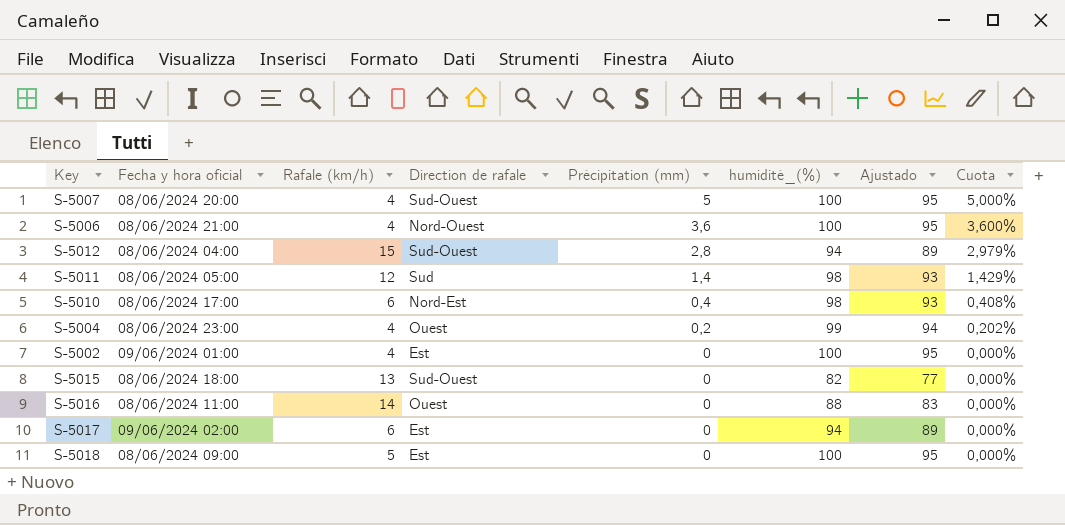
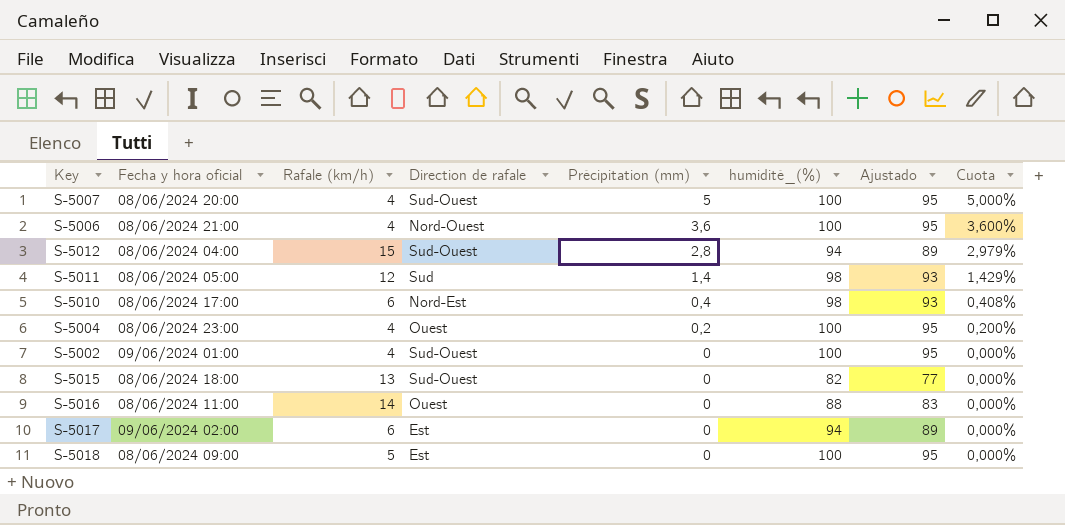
S-5004 | humidité_(%): 99 -> 100
S-5004 | Ajustado: 94 -> 95
S-5004 | Cuota: 0,202% -> 0,200%
S-5002 | Direction de rafale: Est -> Sud-Ouest

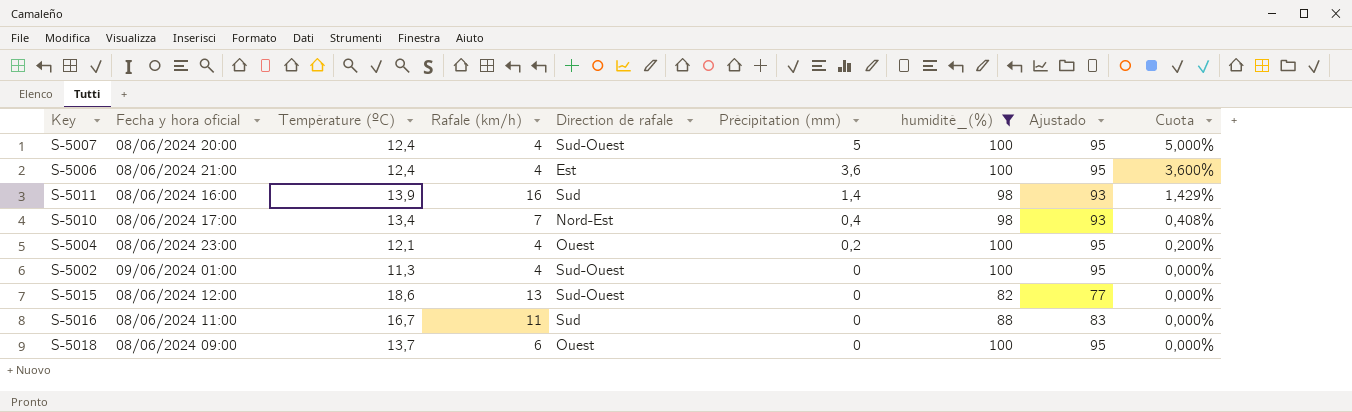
filter: none -> humidité_(%) != 94
column Température (ºC) | position: none -> 3
S-5006 | Direction de rafale: Nord-Ouest -> Est
S-5011 | Fecha y hora oficial: 08/06/2024 05:00 -> 08/06/2024 16:00
S-5011 | Rafale (km/h): 12 -> 16
S-5010 | Rafale (km/h): 6 -> 7
S-5015 | Fecha y hora oficial: 08/06/2024 18:00 -> 08/06/2024 12:00
S-5016 | Rafale (km/h): 14 -> 11
S-5016 | Direction de rafale: Ouest -> Sud
S-5018 | Rafale (km/h): 5 -> 6
S-5018 | Direction de rafale: Est -> Ouest

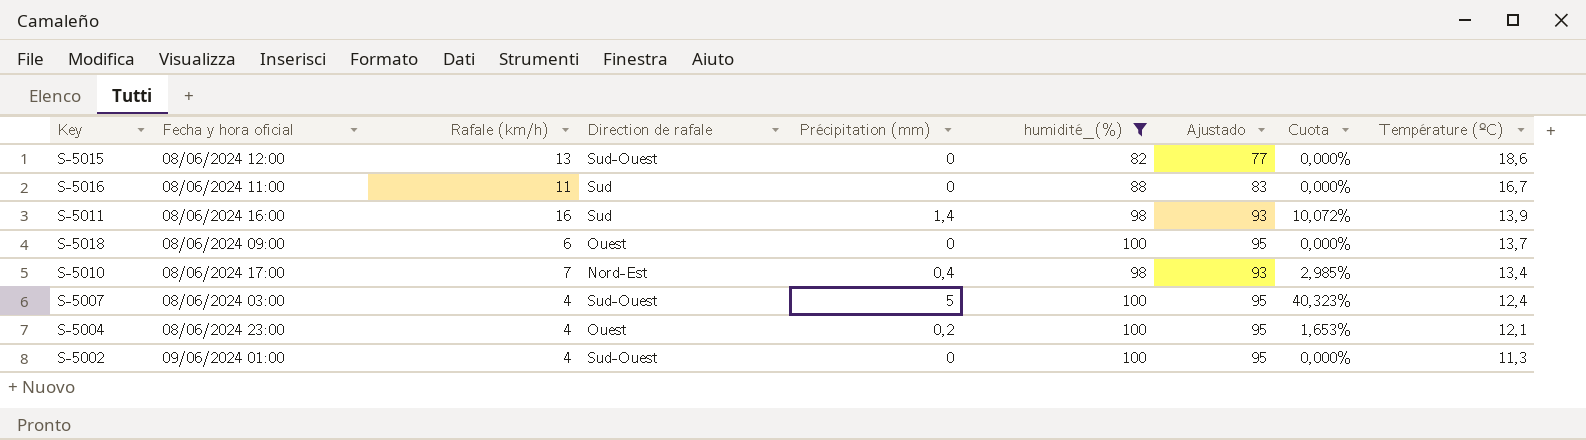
row order: Précipitation (mm) descending -> Température (ºC) descending
column Cuota | formula: [Précipitation (mm)] / [humidité_(%)] -> [Précipitation (mm)] / [Température (ºC)]
column Température (ºC) | position: 3 -> 9
row S-5006: 08/06/2024 21:00 | 12,4 | 4 | Est | 3,6 | 100 | 95 | 3,600% -> none
S-5007 | Fecha y hora oficial: 08/06/2024 20:00 -> 08/06/2024 03:00

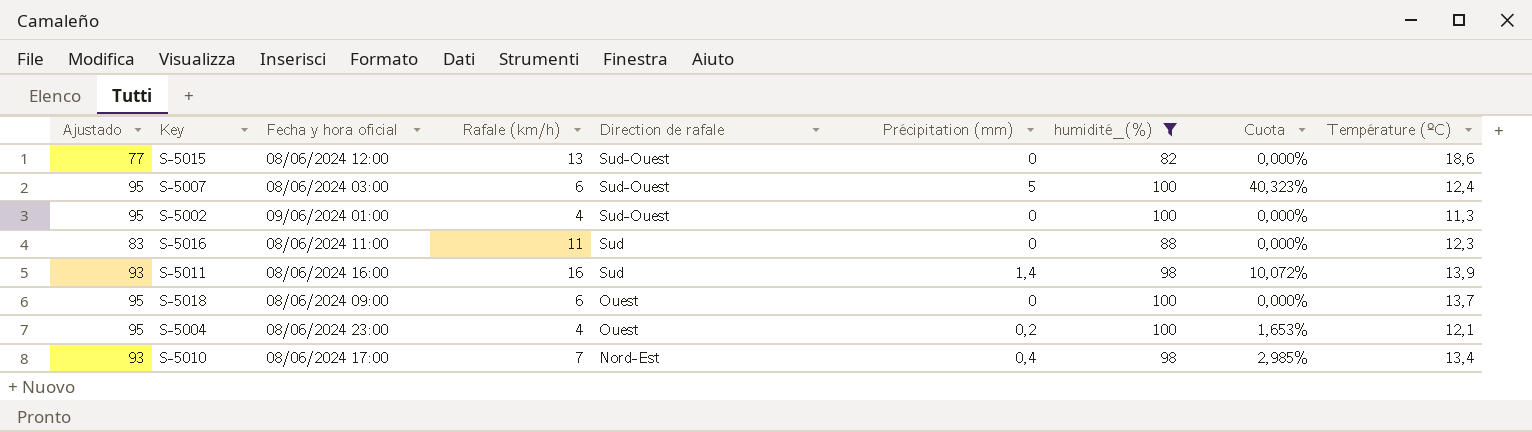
row order: Température (ºC) descending -> Direction de rafale descending
column Ajustado | position: 7 -> 1
S-5007 | Rafale (km/h): 4 -> 6
S-5016 | Température (ºC): 16,7 -> 12,3

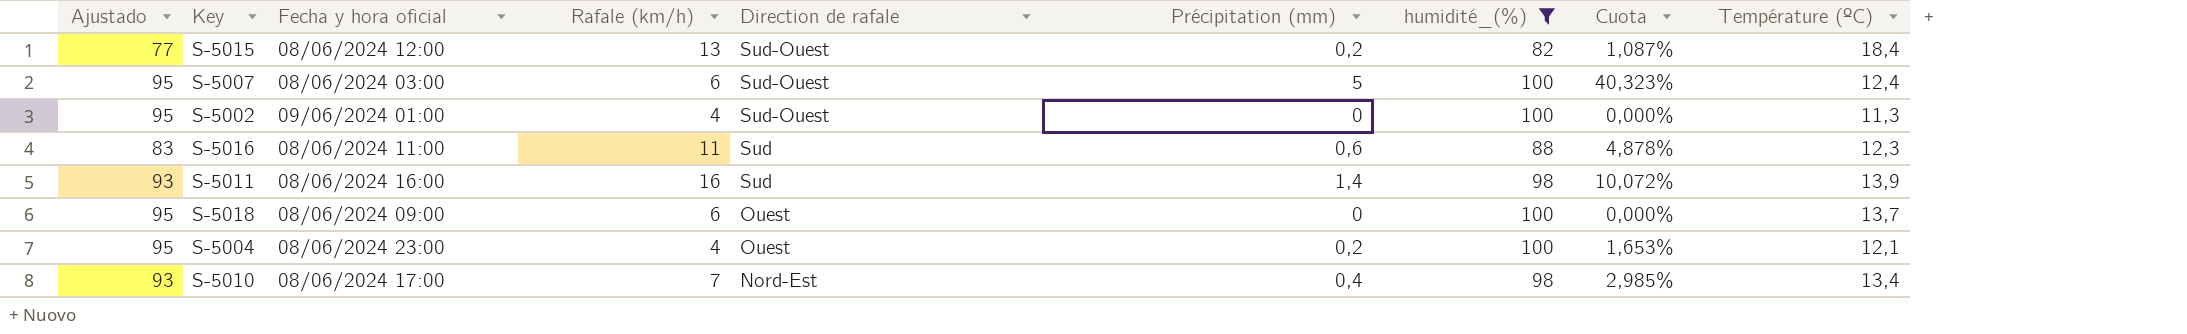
S-5015 | Précipitation (mm): 0 -> 0,2
S-5015 | Cuota: 0,000% -> 1,087%
S-5015 | Température (ºC): 18,6 -> 18,4
S-5016 | Précipitation (mm): 0 -> 0,6
S-5016 | Cuota: 0,000% -> 4,878%

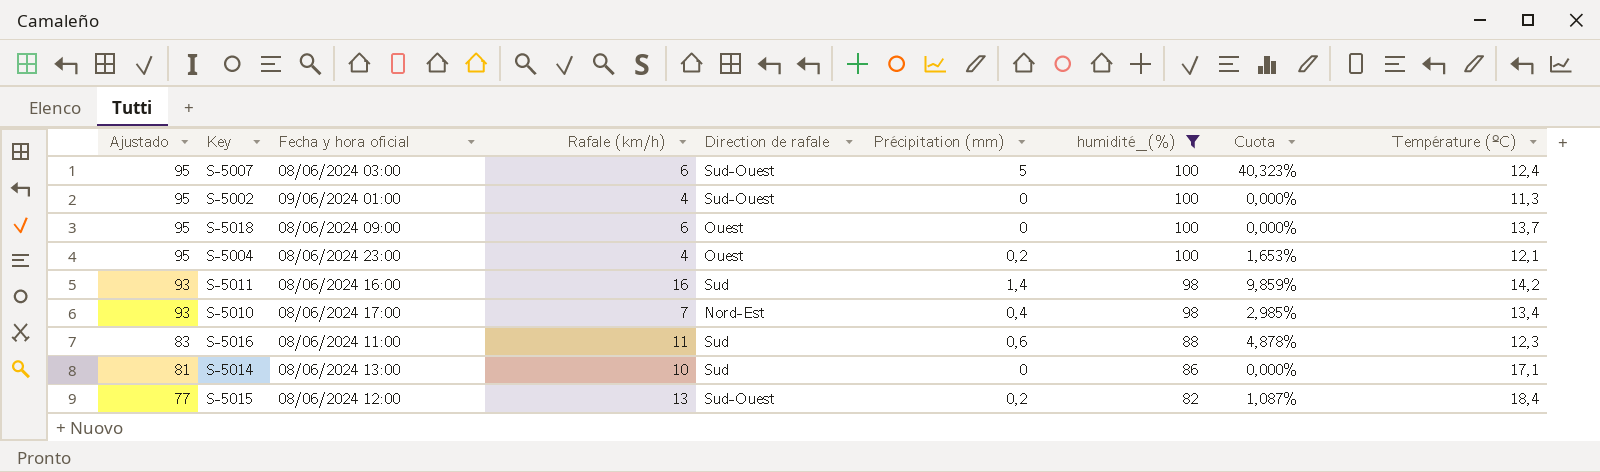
row order: Direction de rafale descending -> Ajustado descending
S-5011 | Cuota: 10,072% -> 9,859%
S-5011 | Température (ºC): 13,9 -> 14,2
row S-5014: none -> 81 | 08/06/2024 13:00 | 10 | Sud | 0 | 86 | 0,000% | 17,1

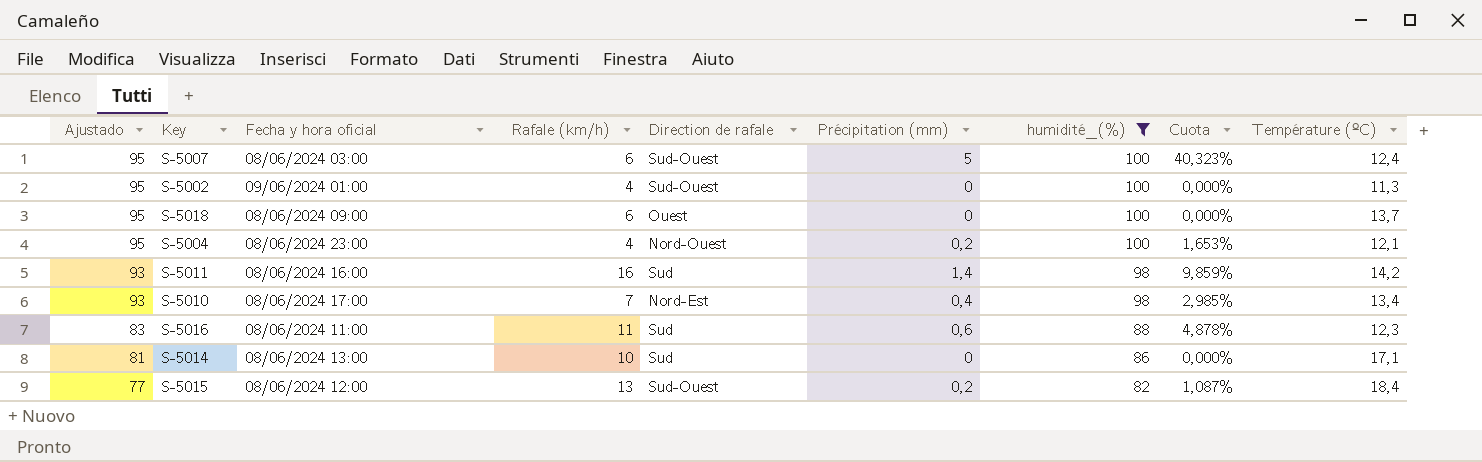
S-5004 | Direction de rafale: Ouest -> Nord-Ouest

